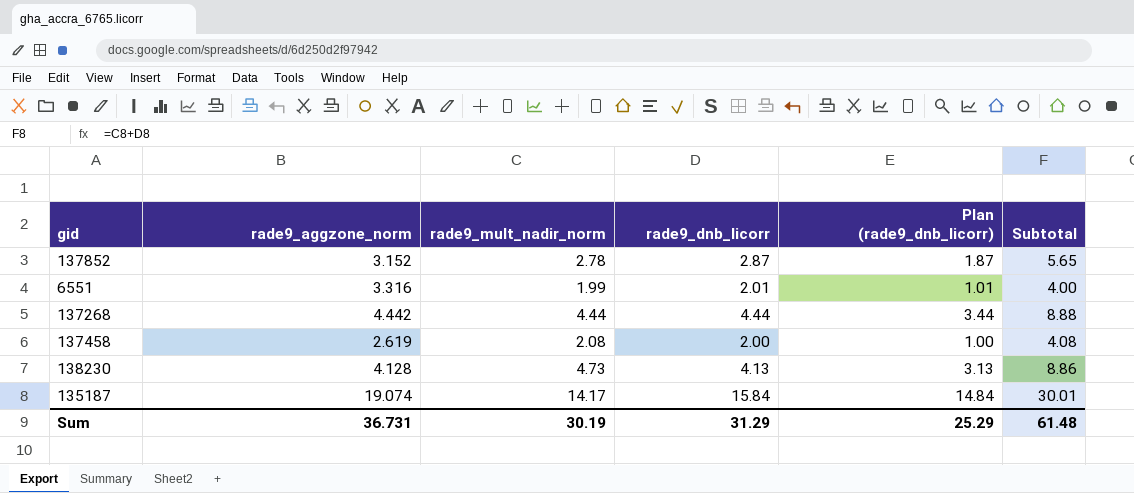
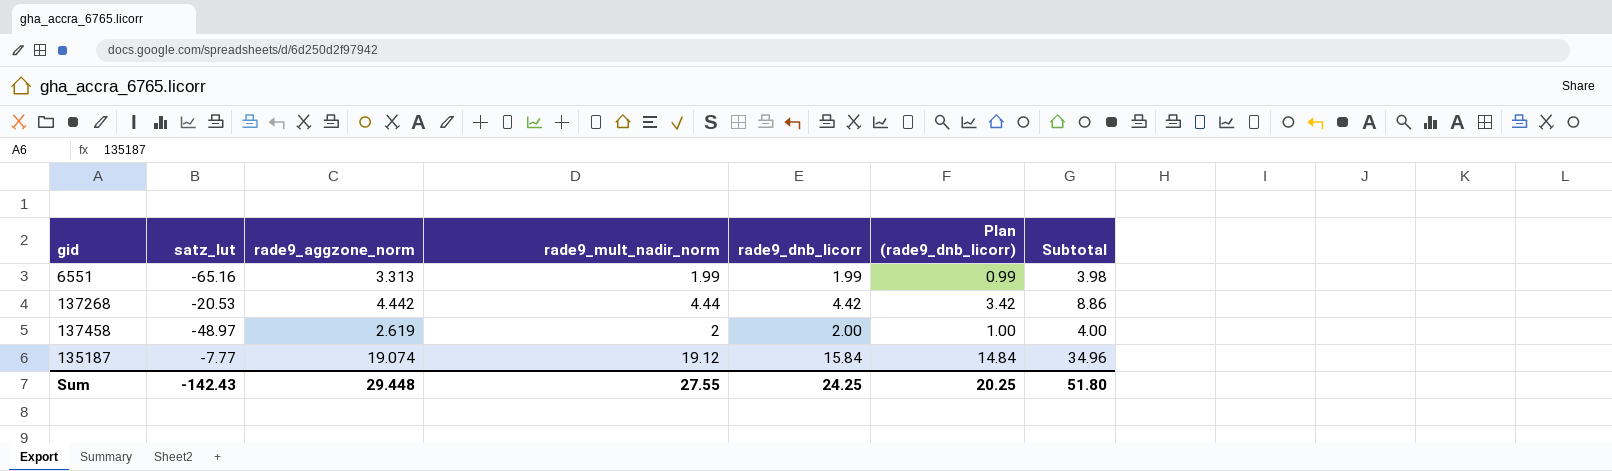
column satz_lut | position: none -> 2
row 137852: 3.152 | 2.78 | 2.87 | 1.87 | 5.65 -> none
row 138230: 4.128 | 4.73 | 4.13 | 3.13 | 8.86 -> none
6551 | rade9_aggzone_norm: 3.316 -> 3.313
6551 | rade9_dnb_licorr: 2.01 -> 1.99
6551 | Plan (rade9_dnb_licorr): 1.01 -> 0.99
6551 | Subtotal: 4.00 -> 3.98
137268 | rade9_dnb_licorr: 4.44 -> 4.42
137268 | Plan (rade9_dnb_licorr): 3.44 -> 3.42
137268 | Subtotal: 8.88 -> 8.86
137458 | rade9_mult_nadir_norm: 2.08 -> 2
137458 | Subtotal: 4.08 -> 4.00
135187 | rade9_mult_nadir_norm: 14.17 -> 19.12
135187 | Subtotal: 30.01 -> 34.96
Sum | rade9_aggzone_norm: 36.731 -> 29.448
Sum | rade9_mult_nadir_norm: 30.19 -> 27.55
Sum | rade9_dnb_licorr: 31.29 -> 24.25
Sum | Plan (rade9_dnb_licorr): 25.29 -> 20.25
Sum | Subtotal: 61.48 -> 51.80

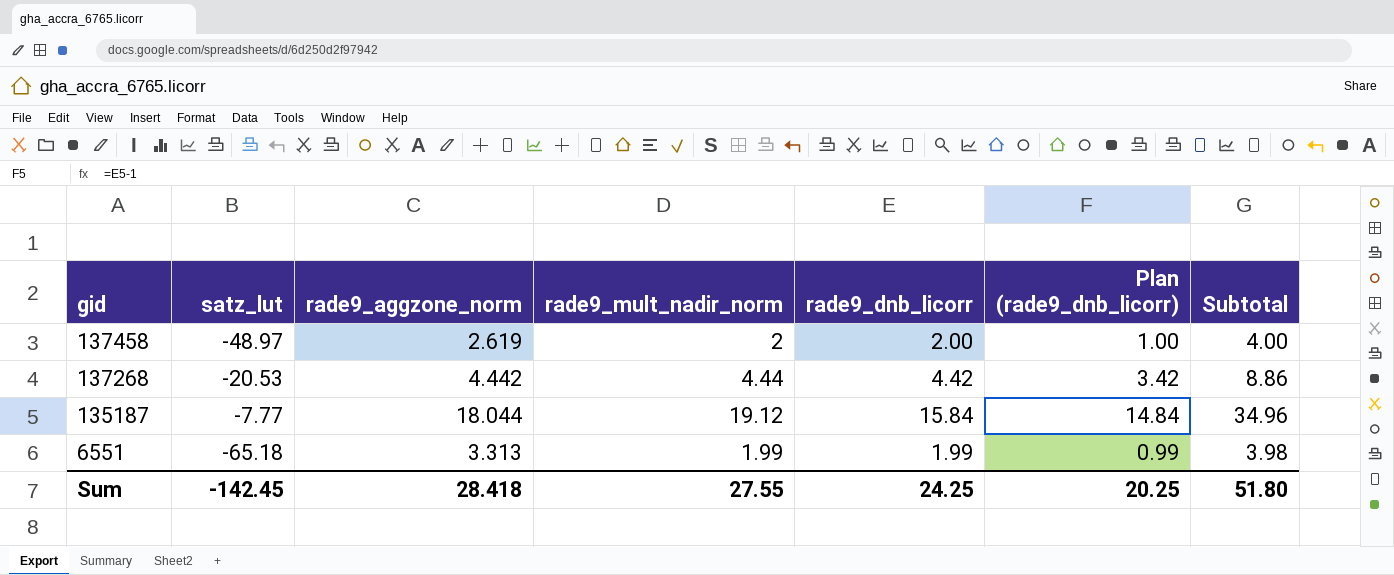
row order: none -> gid descending
135187 | rade9_aggzone_norm: 19.074 -> 18.044
6551 | satz_lut: -65.16 -> -65.18
Sum | satz_lut: -142.43 -> -142.45
Sum | rade9_aggzone_norm: 29.448 -> 28.418

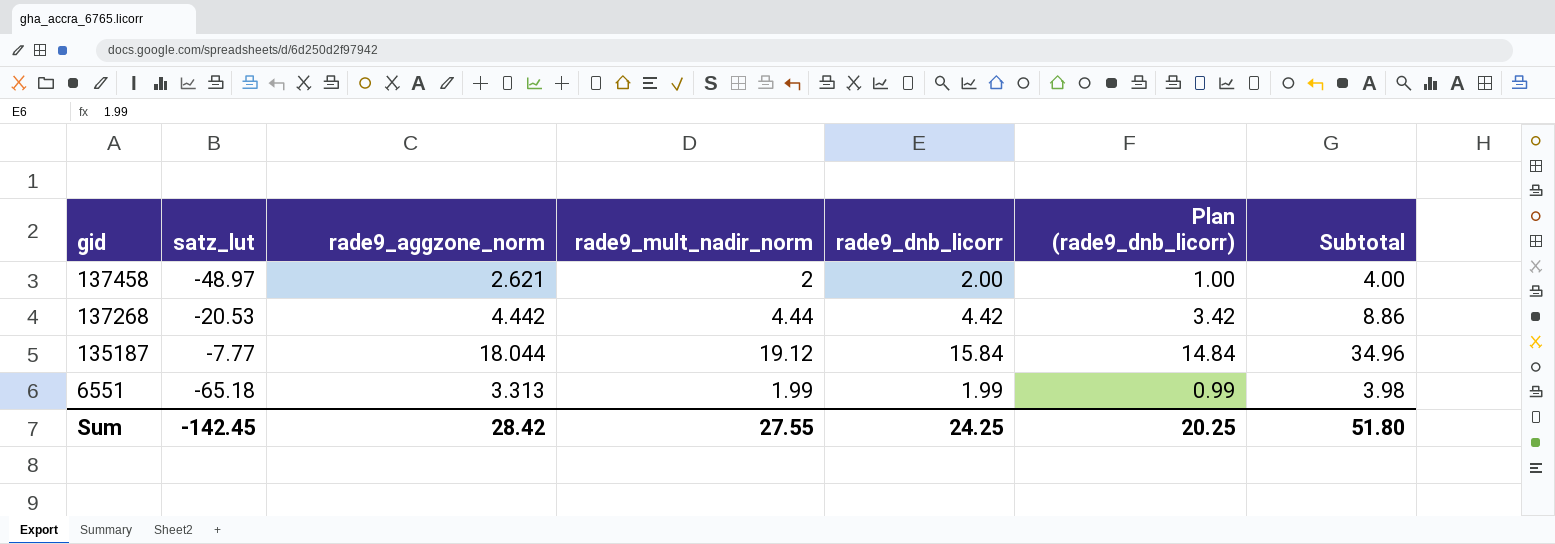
137458 | rade9_aggzone_norm: 2.619 -> 2.621
Sum | rade9_aggzone_norm: 28.418 -> 28.42

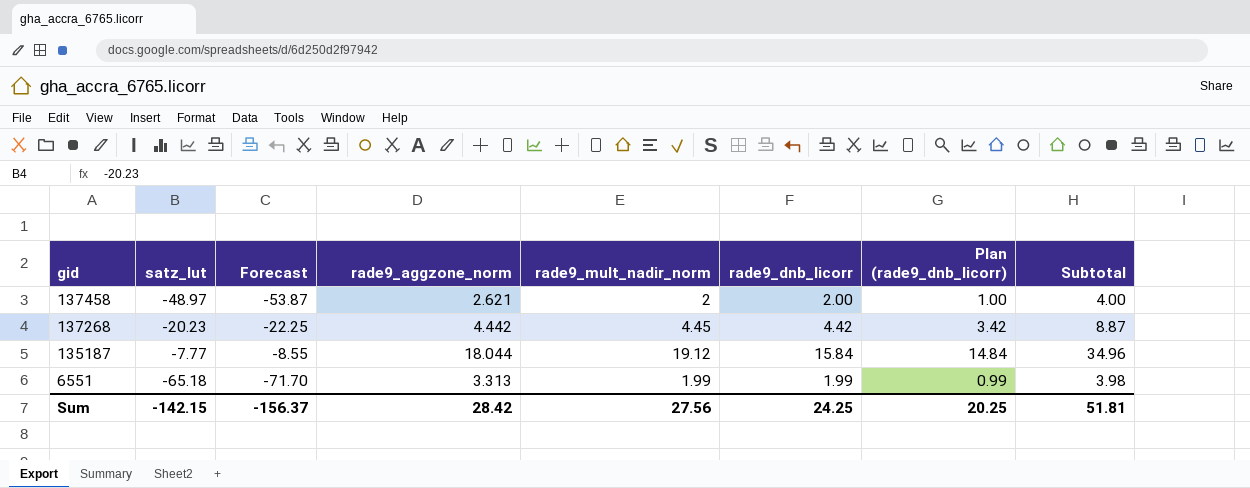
column Forecast | formula: none -> [satz_lut] * 1.1
137268 | satz_lut: -20.53 -> -20.23
137268 | rade9_mult_nadir_norm: 4.44 -> 4.45
137268 | Subtotal: 8.86 -> 8.87
Sum | satz_lut: -142.45 -> -142.15
Sum | rade9_mult_nadir_norm: 27.55 -> 27.56
Sum | Subtotal: 51.80 -> 51.81

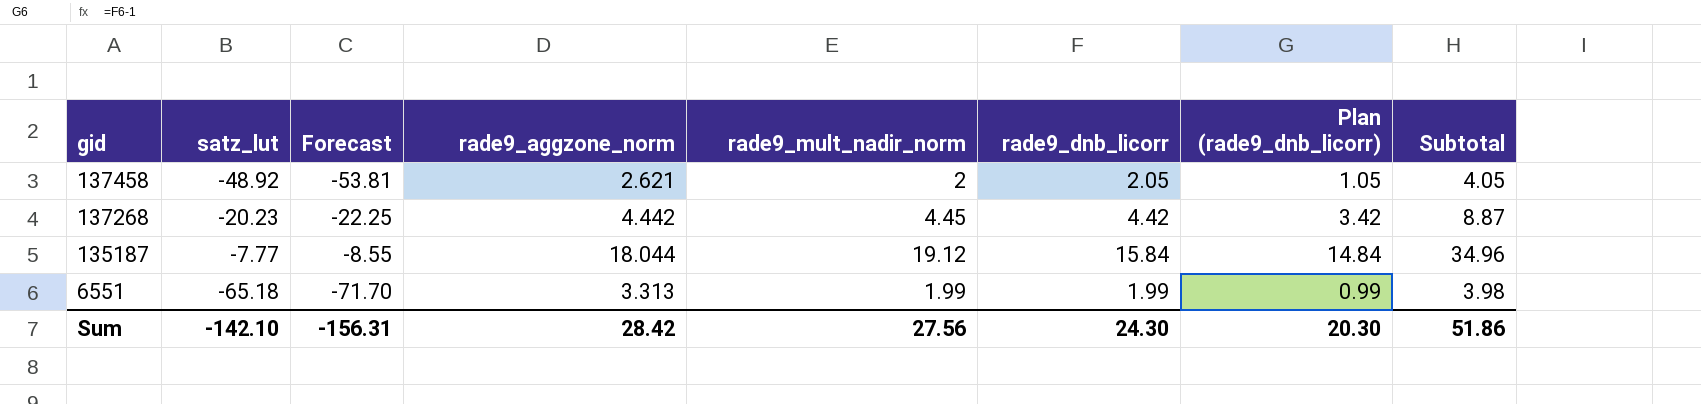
137458 | satz_lut: -48.97 -> -48.92
137458 | Forecast: -53.87 -> -53.81
137458 | rade9_dnb_licorr: 2.00 -> 2.05
137458 | Plan (rade9_dnb_licorr): 1.00 -> 1.05
137458 | Subtotal: 4.00 -> 4.05
Sum | satz_lut: -142.15 -> -142.10
Sum | Forecast: -156.37 -> -156.31
Sum | rade9_dnb_licorr: 24.25 -> 24.30
Sum | Plan (rade9_dnb_licorr): 20.25 -> 20.30
Sum | Subtotal: 51.81 -> 51.86

